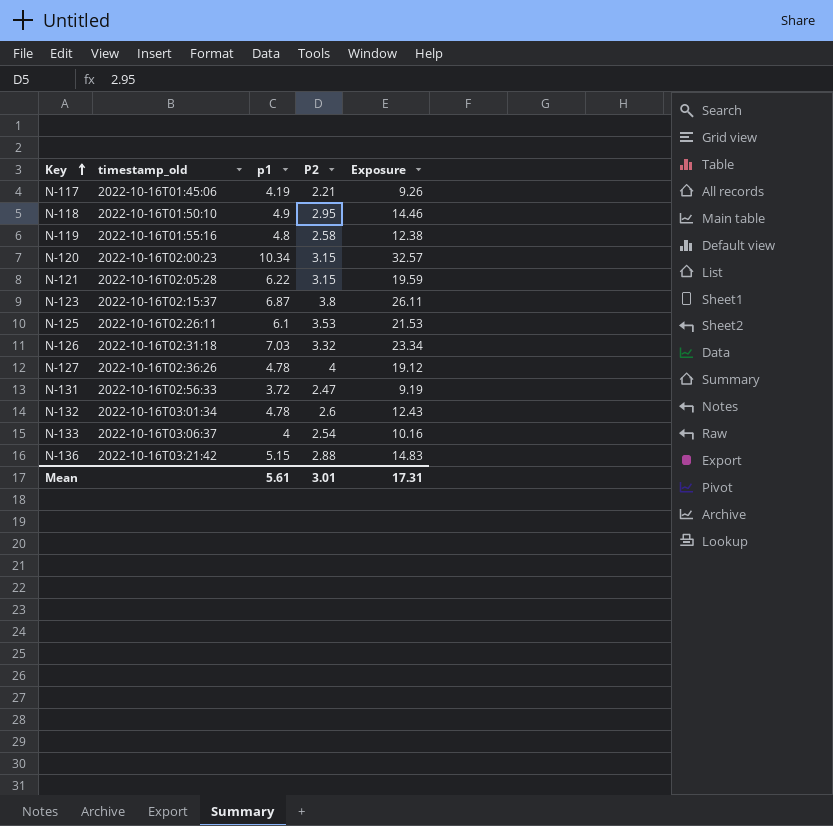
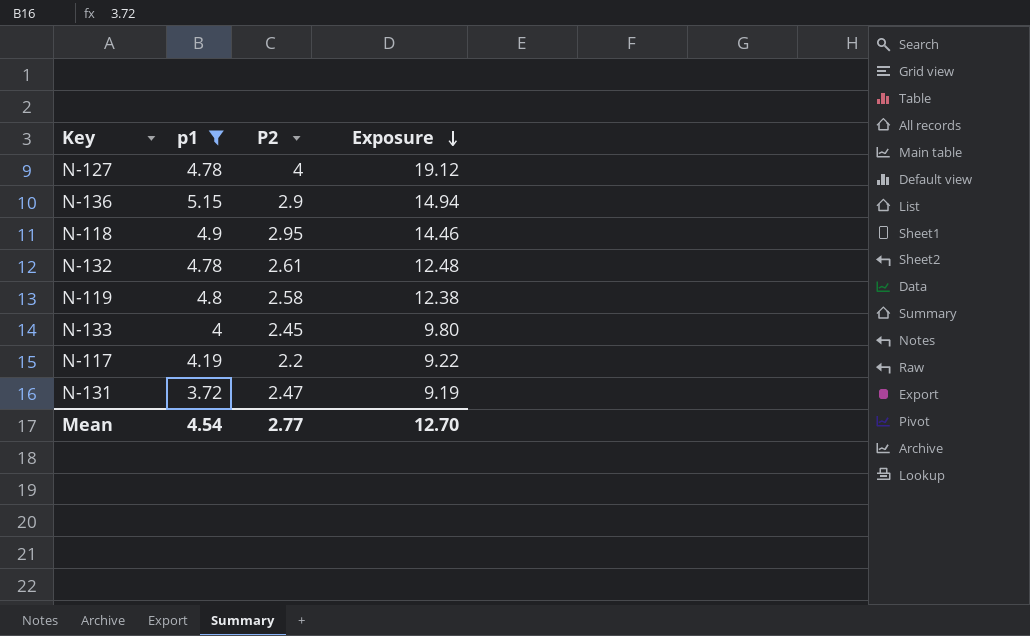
filter: none -> p1 <= 5.15
row order: Key ascending -> Exposure descending
column timestamp_old | position: 2 -> none
N-136 | P2: 2.88 -> 2.9
N-136 | Exposure: 14.83 -> 14.94
N-132 | P2: 2.6 -> 2.61
N-132 | Exposure: 12.43 -> 12.48
N-133 | P2: 2.54 -> 2.45
N-133 | Exposure: 10.16 -> 9.80
N-117 | P2: 2.21 -> 2.2
N-117 | Exposure: 9.26 -> 9.22
Mean | p1: 5.61 -> 4.54
Mean | P2: 3.01 -> 2.77
Mean | Exposure: 17.31 -> 12.70

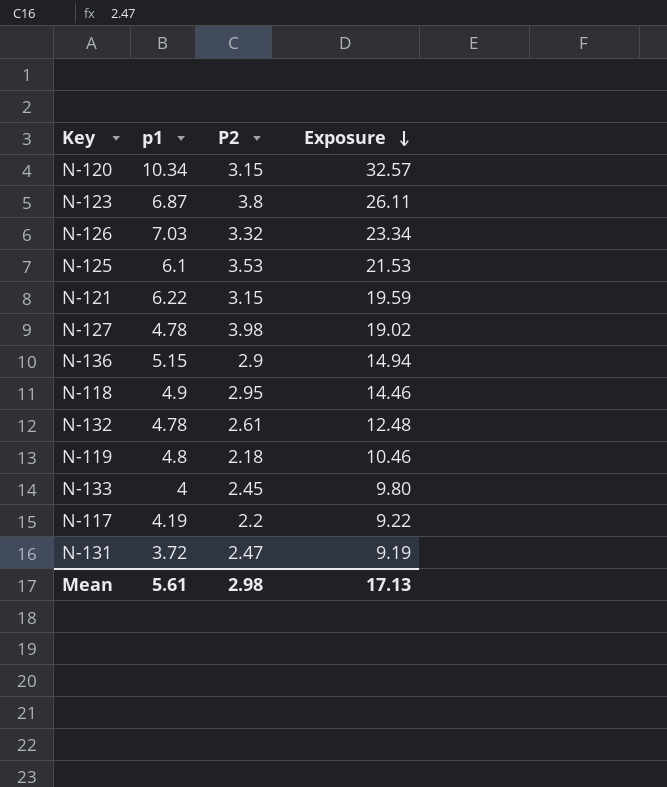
filter: p1 <= 5.15 -> none
N-127 | P2: 4 -> 3.98
N-127 | Exposure: 19.12 -> 19.02
N-119 | P2: 2.58 -> 2.18
N-119 | Exposure: 12.38 -> 10.46
Mean | p1: 4.54 -> 5.61
Mean | P2: 2.77 -> 2.98
Mean | Exposure: 12.70 -> 17.13

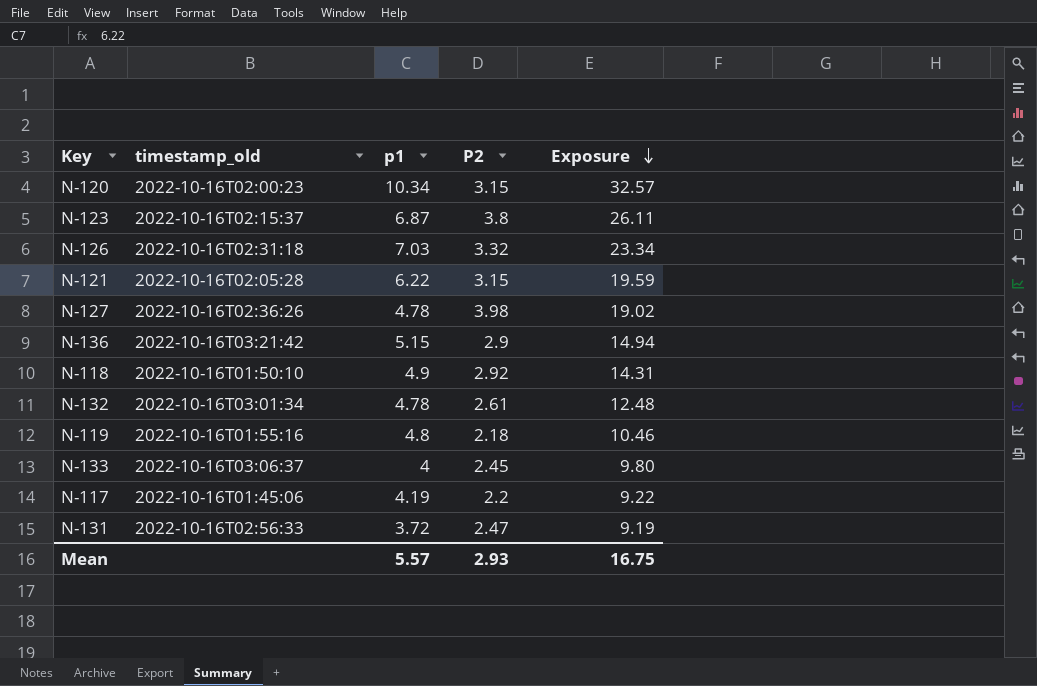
column timestamp_old | position: none -> 2
row N-125: 6.1 | 3.53 | 21.53 -> none
N-118 | P2: 2.95 -> 2.92
N-118 | Exposure: 14.46 -> 14.31
Mean | p1: 5.61 -> 5.57
Mean | P2: 2.98 -> 2.93
Mean | Exposure: 17.13 -> 16.75

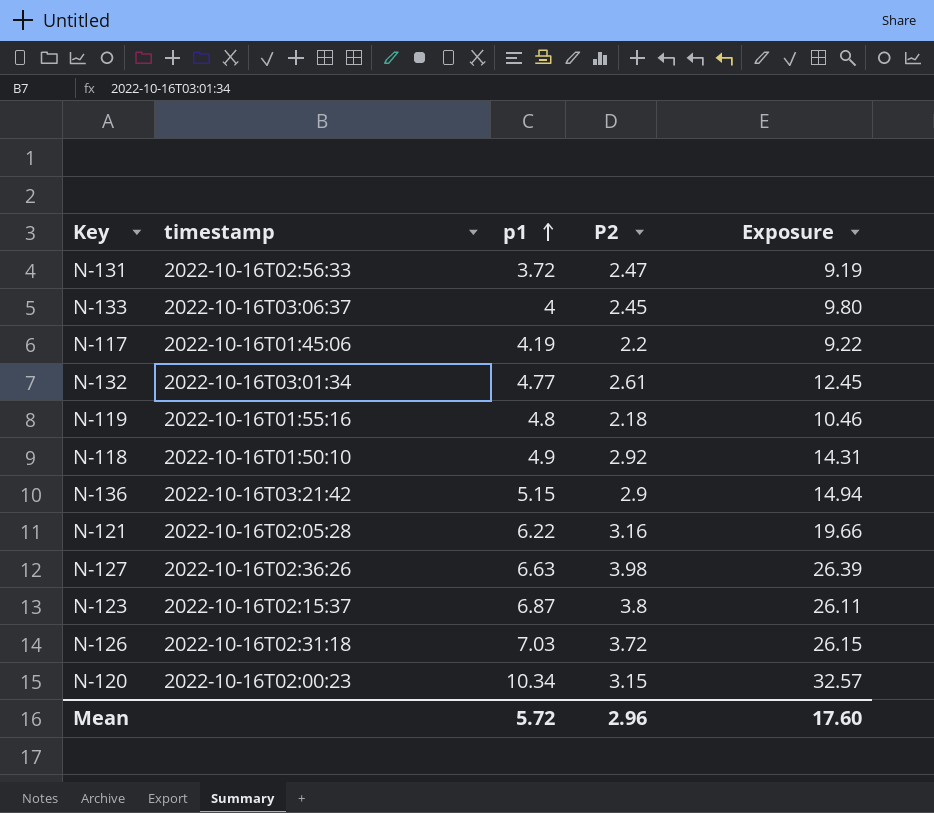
row order: Exposure descending -> p1 ascending
column name: timestamp_old -> timestamp
N-132 | p1: 4.78 -> 4.77
N-132 | Exposure: 12.48 -> 12.45
N-121 | P2: 3.15 -> 3.16
N-121 | Exposure: 19.59 -> 19.66
N-127 | p1: 4.78 -> 6.63
N-127 | Exposure: 19.02 -> 26.39
N-126 | P2: 3.32 -> 3.72
N-126 | Exposure: 23.34 -> 26.15
Mean | p1: 5.57 -> 5.72
Mean | P2: 2.93 -> 2.96
Mean | Exposure: 16.75 -> 17.60

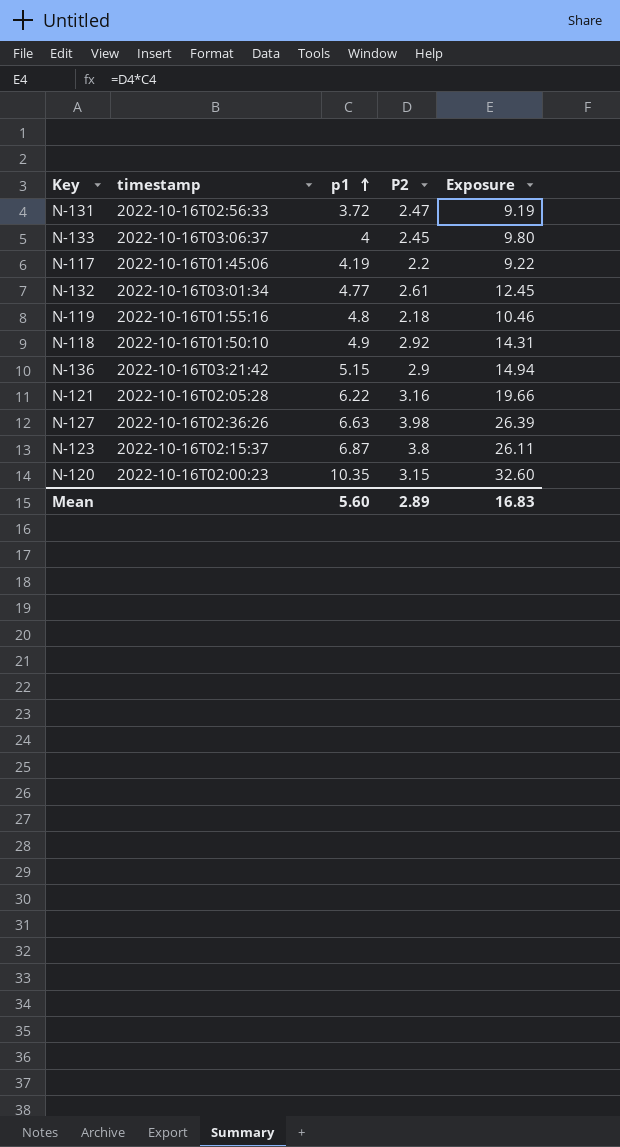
row N-126: 2022-10-16T02:31:18 | 7.03 | 3.72 | 26.15 -> none
N-120 | p1: 10.34 -> 10.35
N-120 | Exposure: 32.57 -> 32.60
Mean | p1: 5.72 -> 5.60
Mean | P2: 2.96 -> 2.89
Mean | Exposure: 17.60 -> 16.83

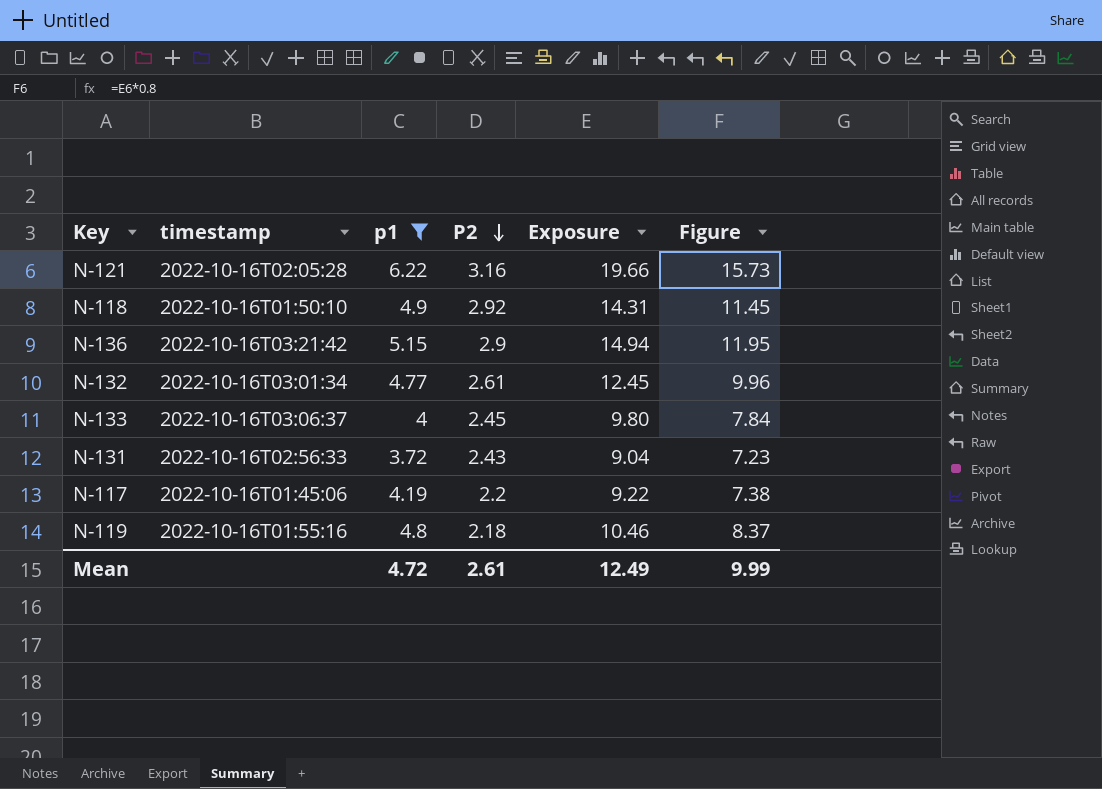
filter: none -> p1 <= 6.22
row order: p1 ascending -> P2 descending
column Figure | formula: none -> [Exposure] * 0.8
N-131 | P2: 2.47 -> 2.43
N-131 | Exposure: 9.19 -> 9.04
Mean | p1: 5.60 -> 4.72
Mean | P2: 2.89 -> 2.61
Mean | Exposure: 16.83 -> 12.49

